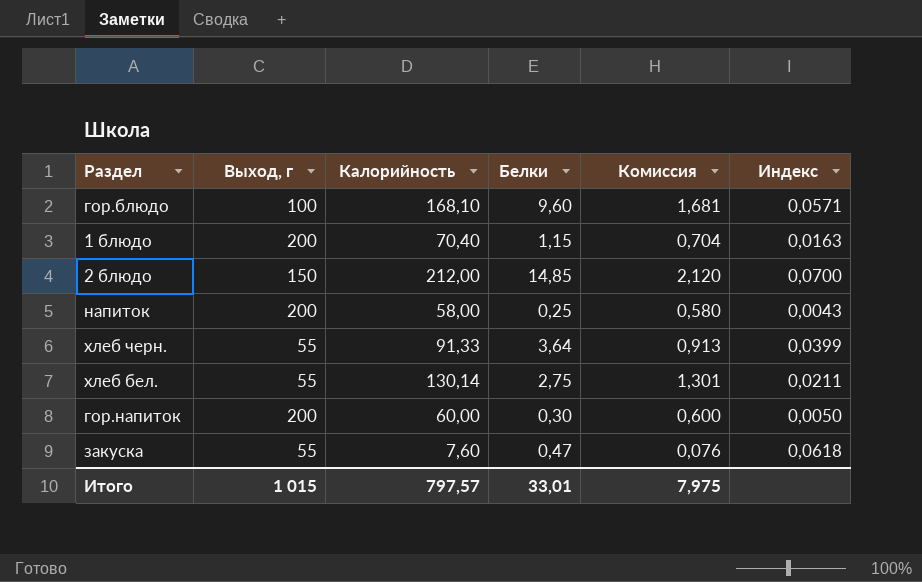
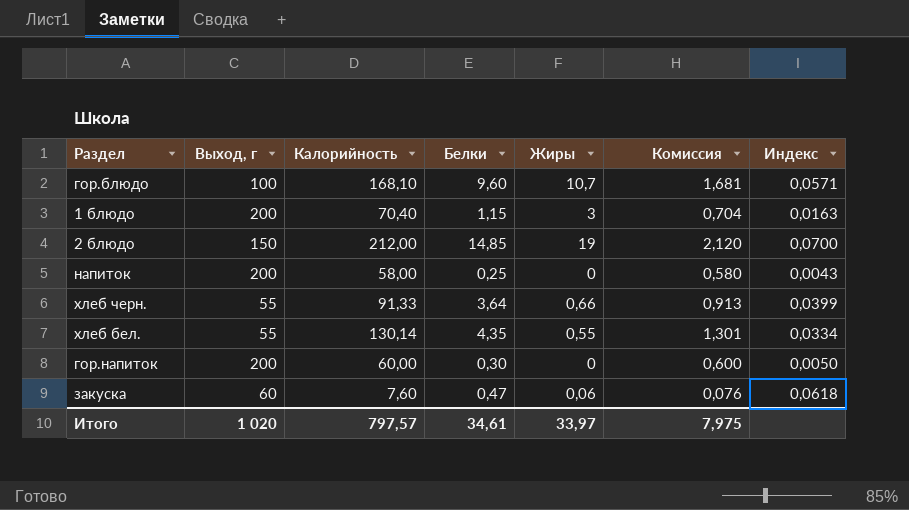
column Жиры | position: none -> 5
хлеб бел. | Белки: 2,75 -> 4,35
хлеб бел. | Индекс: 0,0211 -> 0,0334
закуска | Выход, г: 55 -> 60
Итого | Выход, г: 1 015 -> 1 020
Итого | Белки: 33,01 -> 34,61

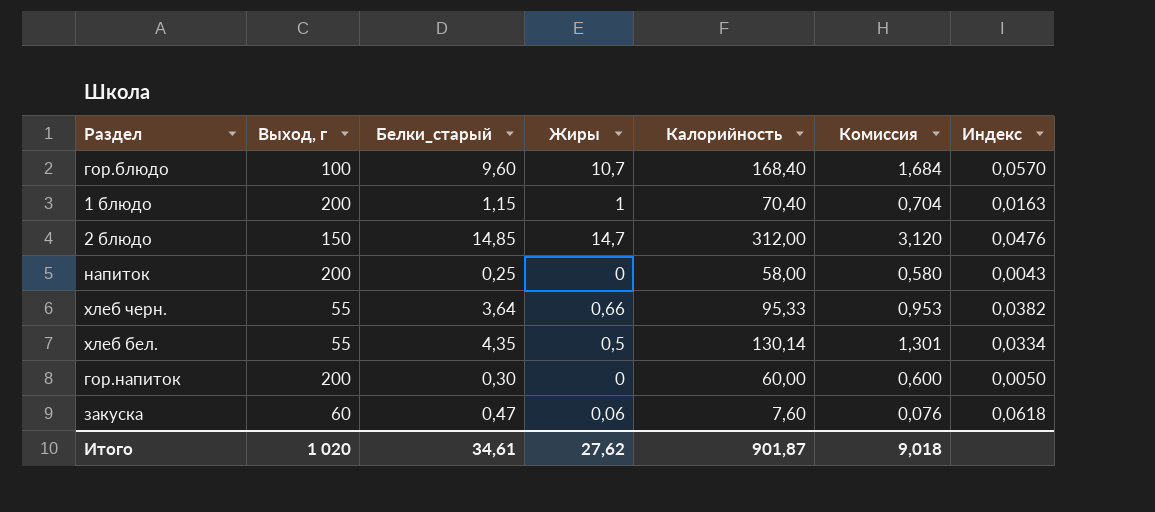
column name: Белки -> Белки_старый
column Калорийность | position: 3 -> 5
гор.блюдо | Калорийность: 168,10 -> 168,40
гор.блюдо | Комиссия: 1,681 -> 1,684
гор.блюдо | Индекс: 0,0571 -> 0,0570
1 блюдо | Жиры: 3 -> 1
2 блюдо | Жиры: 19 -> 14,7
2 блюдо | Калорийность: 212,00 -> 312,00
2 блюдо | Комиссия: 2,120 -> 3,120
2 блюдо | Индекс: 0,0700 -> 0,0476
хлеб черн. | Калорийность: 91,33 -> 95,33
хлеб черн. | Комиссия: 0,913 -> 0,953
хлеб черн. | Индекс: 0,0399 -> 0,0382
хлеб бел. | Жиры: 0,55 -> 0,5
Итого | Жиры: 33,97 -> 27,62
Итого | Калорийность: 797,57 -> 901,87
Итого | Комиссия: 7,975 -> 9,018

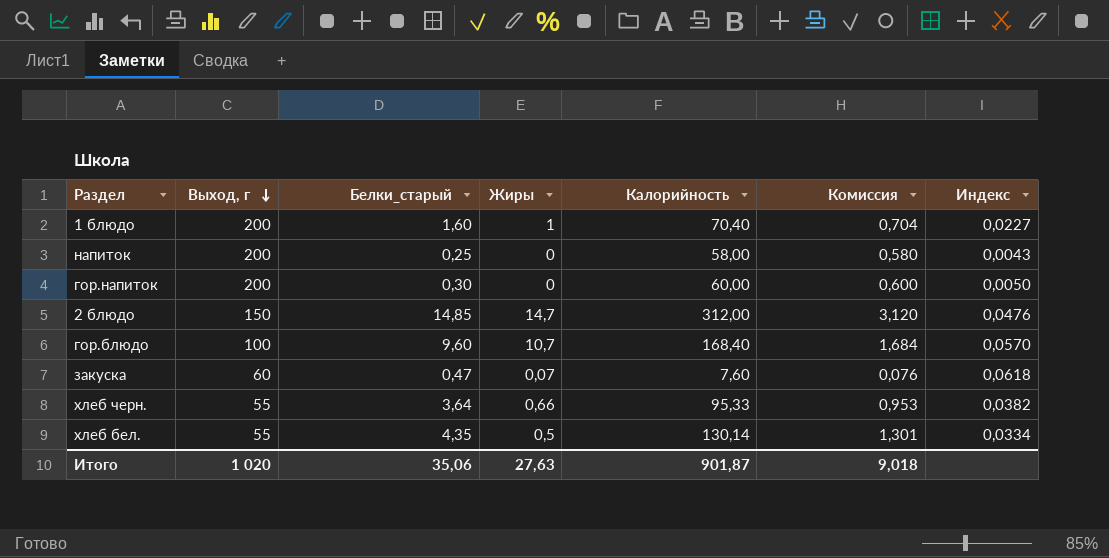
row order: none -> Выход, г descending
1 блюдо | Белки_старый: 1,15 -> 1,60
1 блюдо | Индекс: 0,0163 -> 0,0227
закуска | Жиры: 0,06 -> 0,07
Итого | Белки_старый: 34,61 -> 35,06
Итого | Жиры: 27,62 -> 27,63

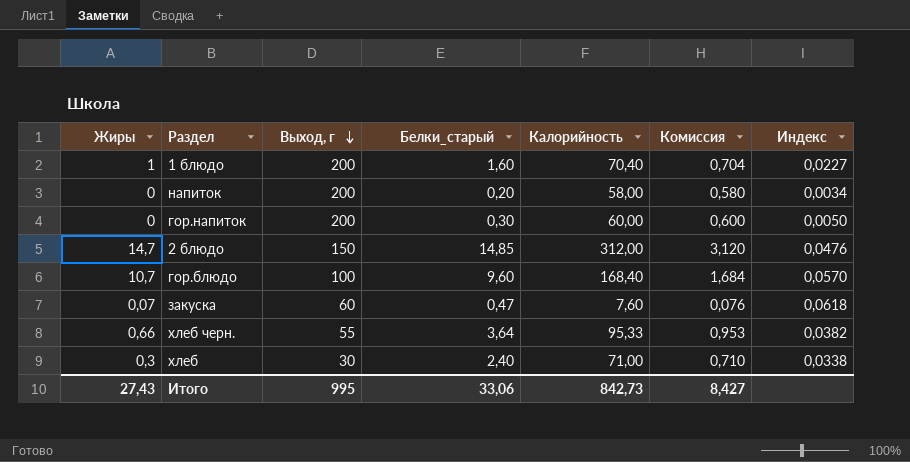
column Жиры | position: 4 -> 1
row хлеб бел.: 55 | 4,35 | 0,5 | 130,14 | 1,301 | 0,0334 -> none
напиток | Белки_старый: 0,25 -> 0,20
напиток | Индекс: 0,0043 -> 0,0034
row хлеб: none -> 0,3 | 30 | 2,40 | 71,00 | 0,710 | 0,0338
Итого | Жиры: 27,63 -> 27,43
Итого | Выход, г: 1 020 -> 995
Итого | Белки_старый: 35,06 -> 33,06
Итого | Калорийность: 901,87 -> 842,73
Итого | Комиссия: 9,018 -> 8,427

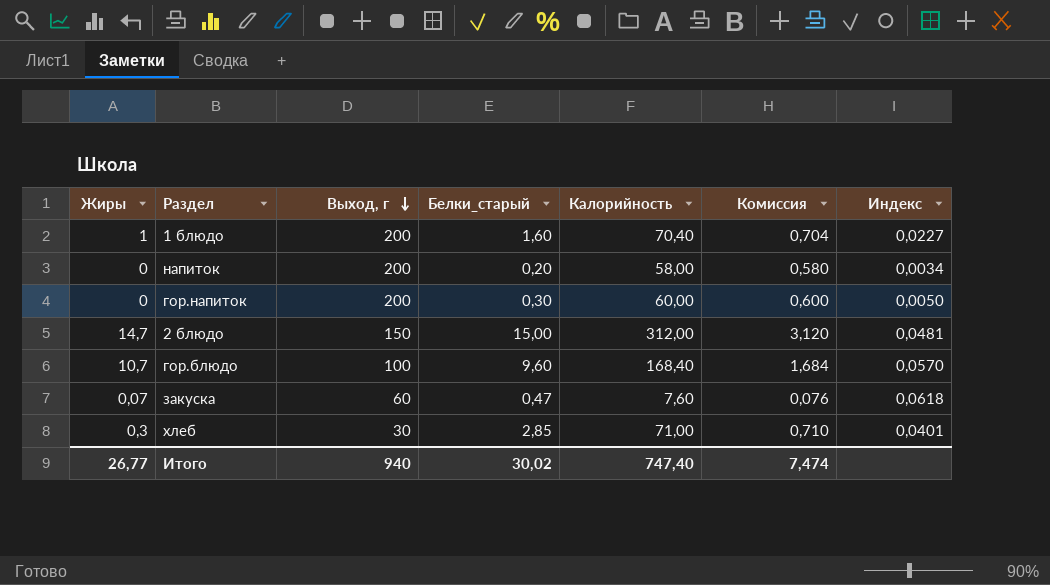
row хлеб черн.: 0,66 | 55 | 3,64 | 95,33 | 0,953 | 0,0382 -> none
2 блюдо | Белки_старый: 14,85 -> 15,00
2 блюдо | Индекс: 0,0476 -> 0,0481
хлеб | Белки_старый: 2,40 -> 2,85
хлеб | Индекс: 0,0338 -> 0,0401
Итого | Жиры: 27,43 -> 26,77
Итого | Выход, г: 995 -> 940
Итого | Белки_старый: 33,06 -> 30,02
Итого | Калорийность: 842,73 -> 747,40
Итого | Комиссия: 8,427 -> 7,474

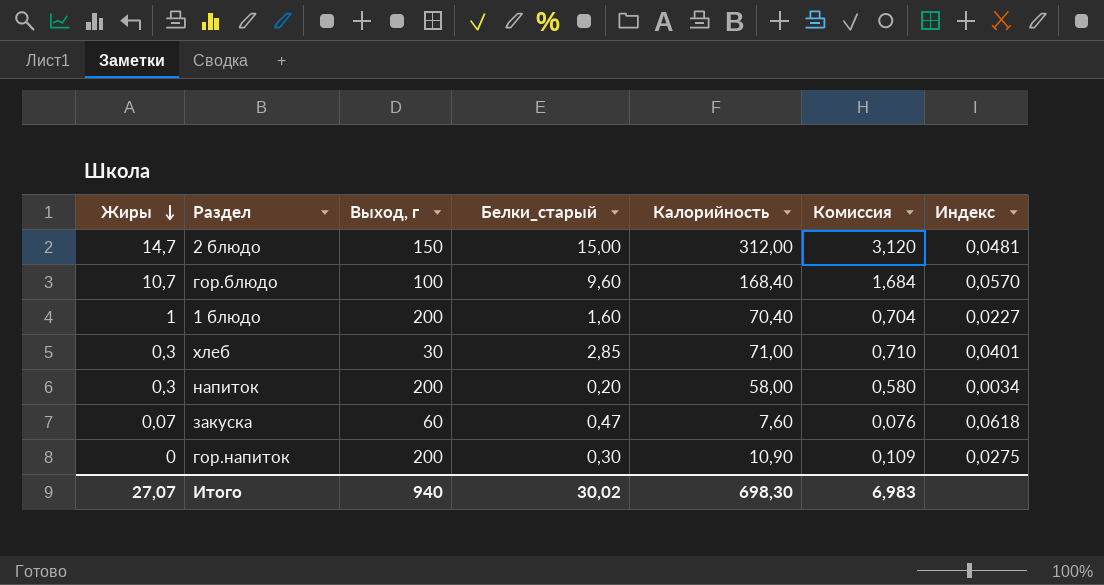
row order: Выход, г descending -> Жиры descending
напиток | Жиры: 0 -> 0,3
гор.напиток | Калорийность: 60,00 -> 10,90
гор.напиток | Комиссия: 0,600 -> 0,109
гор.напиток | Индекс: 0,0050 -> 0,0275
Итого | Жиры: 26,77 -> 27,07
Итого | Калорийность: 747,40 -> 698,30
Итого | Комиссия: 7,474 -> 6,983

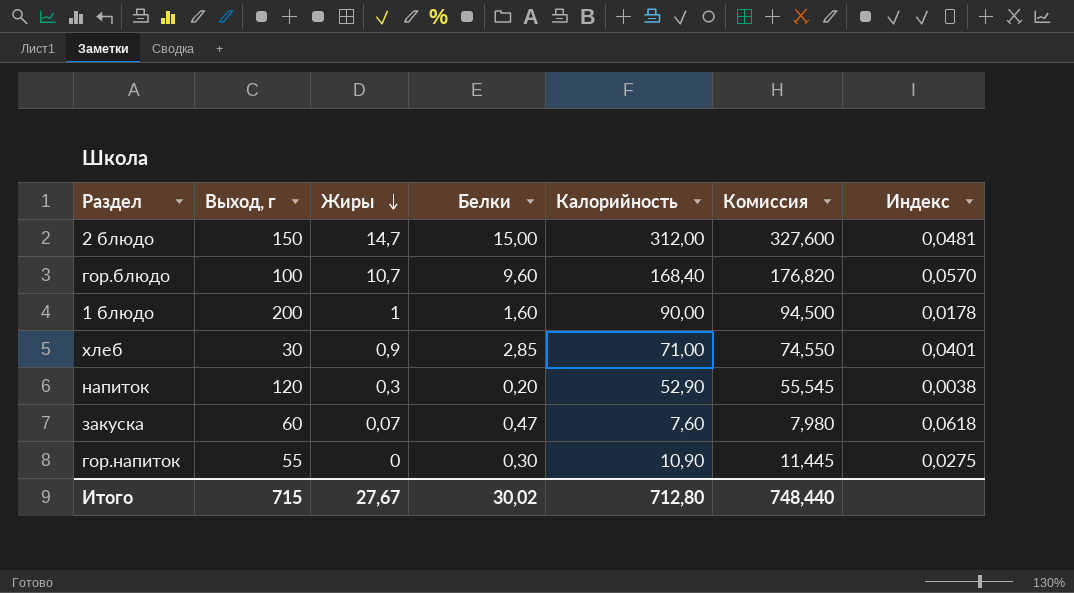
column Жиры | position: 1 -> 3
column name: Белки_старый -> Белки
column Комиссия | formula: [Калорийность] * 0,01 -> [Калорийность] * 1,05
1 блюдо | Калорийность: 70,40 -> 90,00
1 блюдо | Индекс: 0,0227 -> 0,0178
хлеб | Жиры: 0,3 -> 0,9
напиток | Выход, г: 200 -> 120
напиток | Калорийность: 58,00 -> 52,90
напиток | Индекс: 0,0034 -> 0,0038
гор.напиток | Выход, г: 200 -> 55
Итого | Выход, г: 940 -> 715
Итого | Жиры: 27,07 -> 27,67
Итого | Калорийность: 698,30 -> 712,80
Итого | Комиссия: 6,983 -> 748,440

